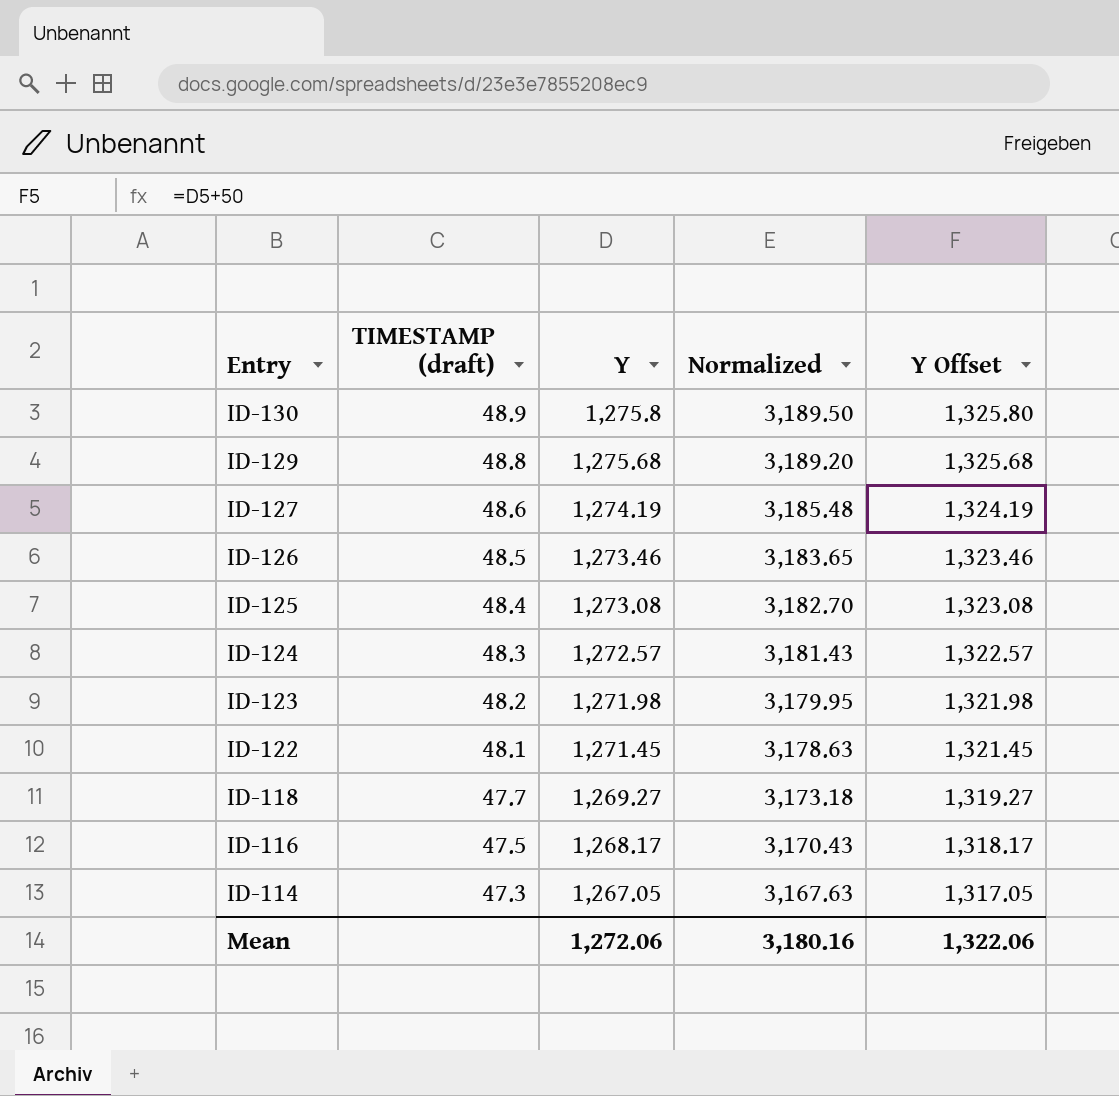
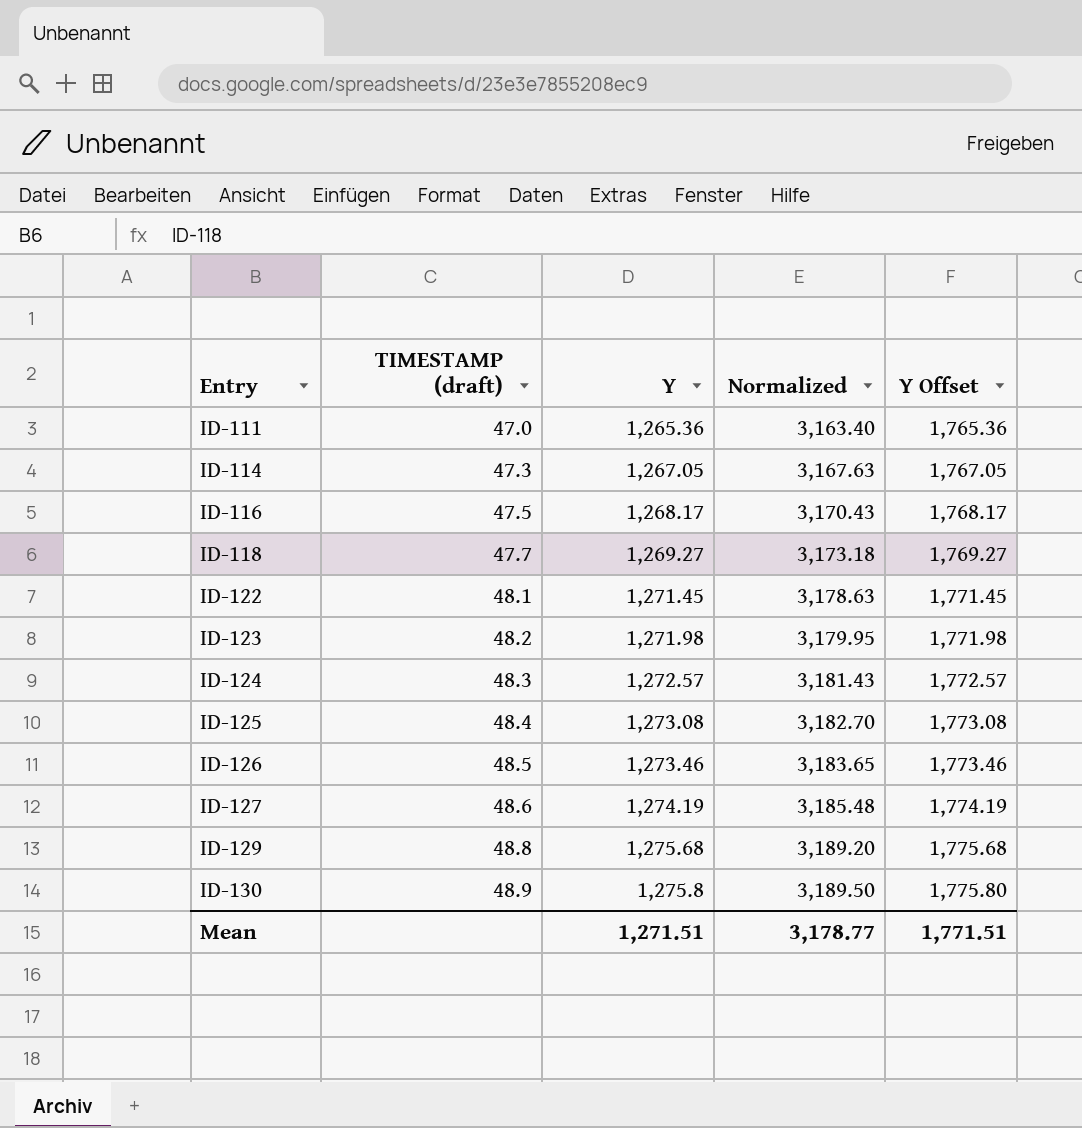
row order: Entry descending -> Entry ascending
column Y Offset | formula: [Y] + 50 -> [Y] + 500
row ID-111: none -> 47.0 | 1,265.36 | 3,163.40 | 1,765.36
Mean | Y: 1,272.06 -> 1,271.51
Mean | Normalized: 3,180.16 -> 3,178.77
Mean | Y Offset: 1,322.06 -> 1,771.51

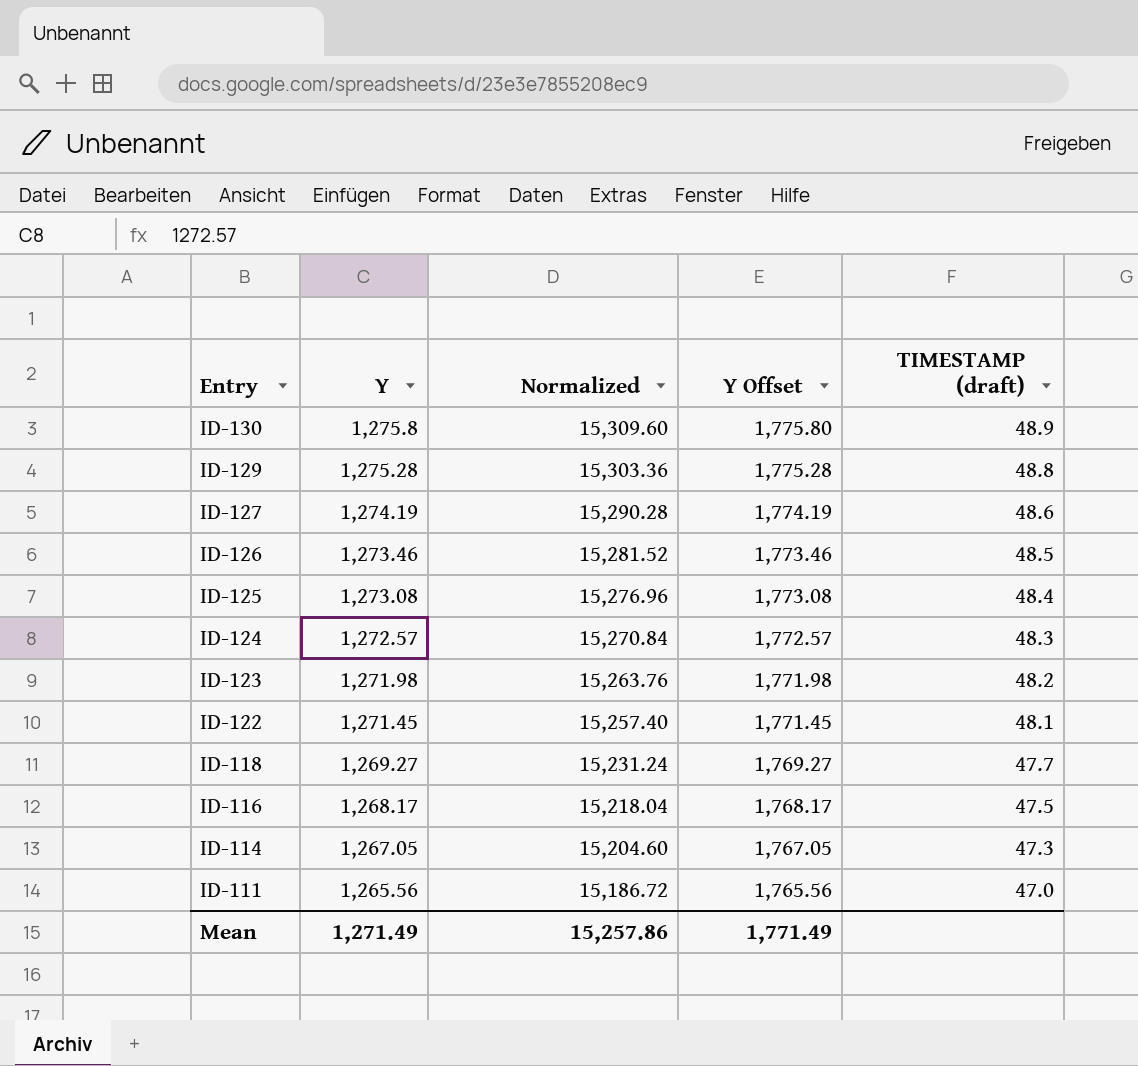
row order: Entry ascending -> Entry descending
column Normalized | formula: [Y] * 2.5 -> [Y] * 12
column TIMESTAMP (draft) | position: 2 -> 5
ID-129 | Y: 1,275.68 -> 1,275.28
ID-129 | Y Offset: 1,775.68 -> 1,775.28
ID-111 | Y: 1,265.36 -> 1,265.56
ID-111 | Y Offset: 1,765.36 -> 1,765.56
Mean | Y: 1,271.51 -> 1,271.49
Mean | Normalized: 3,178.77 -> 15,257.86
Mean | Y Offset: 1,771.51 -> 1,771.49

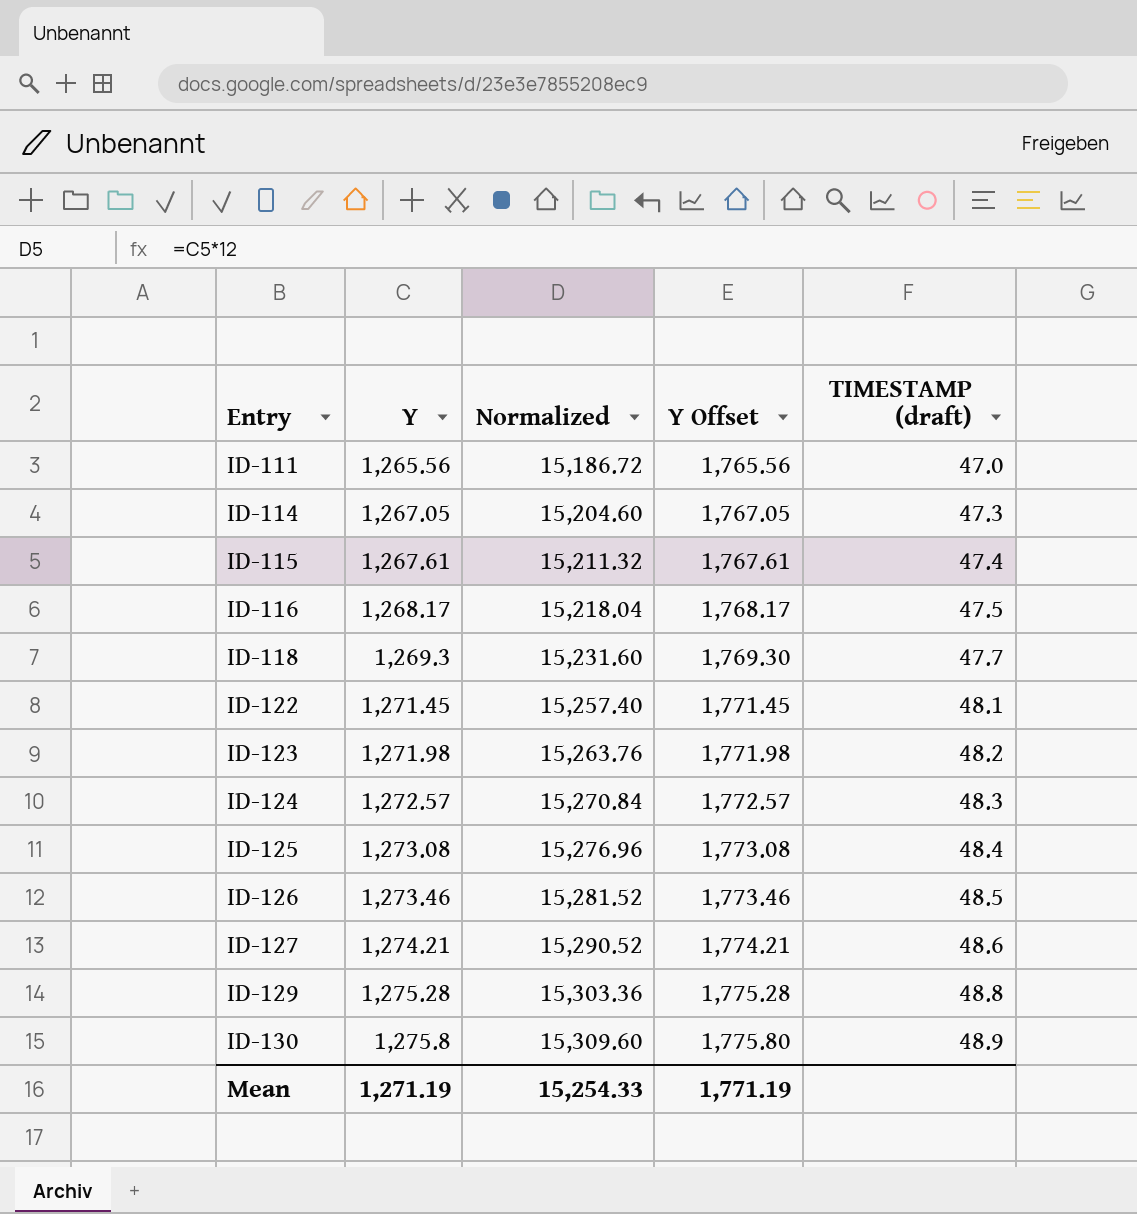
row order: Entry descending -> Entry ascending
row ID-115: none -> 1,267.61 | 15,211.32 | 1,767.61 | 47.4
ID-118 | Y: 1,269.27 -> 1,269.3
ID-118 | Normalized: 15,231.24 -> 15,231.60
ID-118 | Y Offset: 1,769.27 -> 1,769.30
ID-127 | Y: 1,274.19 -> 1,274.21
ID-127 | Normalized: 15,290.28 -> 15,290.52
ID-127 | Y Offset: 1,774.19 -> 1,774.21
Mean | Y: 1,271.49 -> 1,271.19
Mean | Normalized: 15,257.86 -> 15,254.33
Mean | Y Offset: 1,771.49 -> 1,771.19

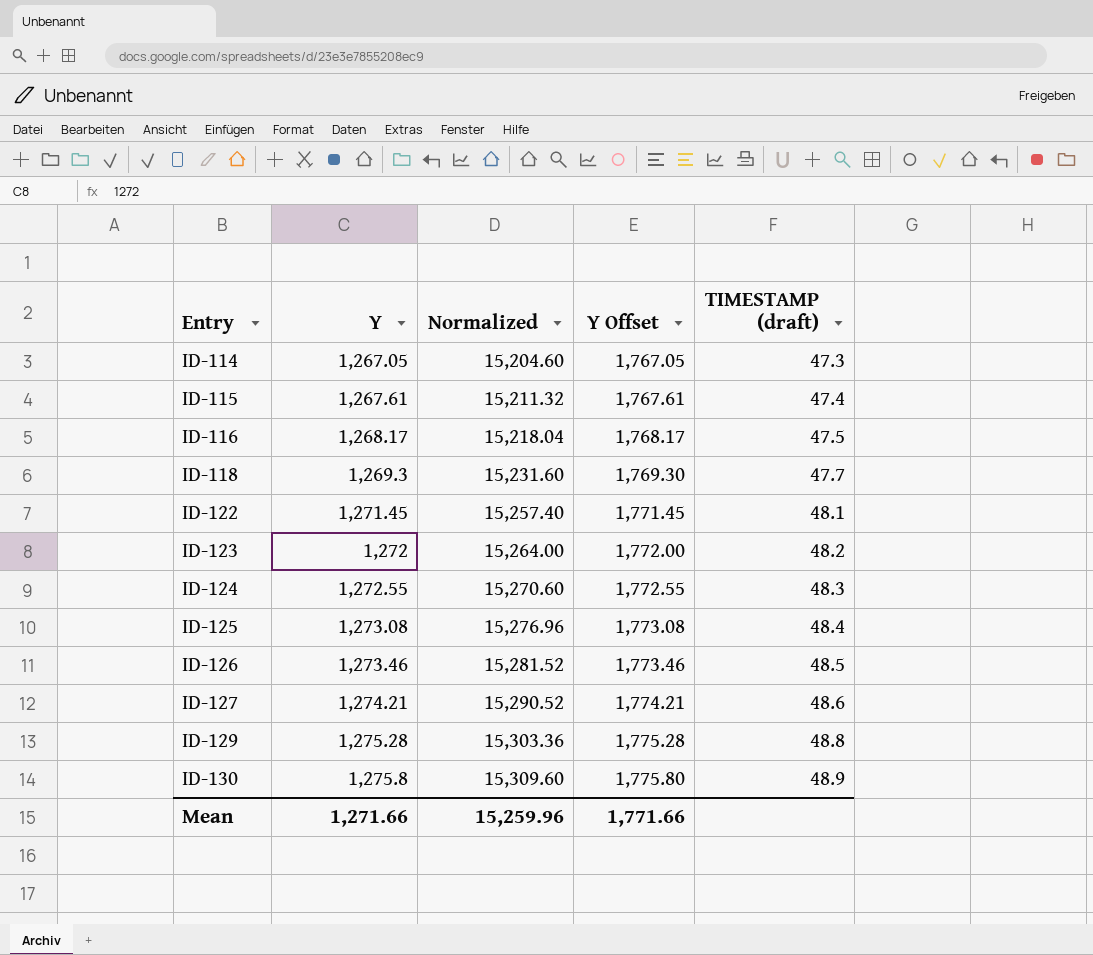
row ID-111: 1,265.56 | 15,186.72 | 1,765.56 | 47.0 -> none
ID-123 | Y: 1,271.98 -> 1,272
ID-123 | Normalized: 15,263.76 -> 15,264.00
ID-123 | Y Offset: 1,771.98 -> 1,772.00
ID-124 | Y: 1,272.57 -> 1,272.55
ID-124 | Normalized: 15,270.84 -> 15,270.60
ID-124 | Y Offset: 1,772.57 -> 1,772.55
Mean | Y: 1,271.19 -> 1,271.66
Mean | Normalized: 15,254.33 -> 15,259.96
Mean | Y Offset: 1,771.19 -> 1,771.66

